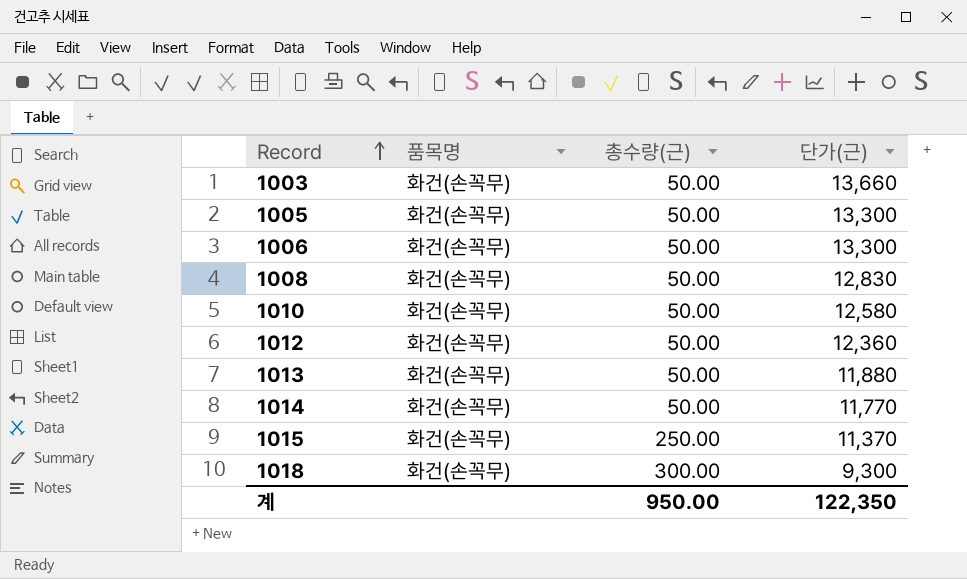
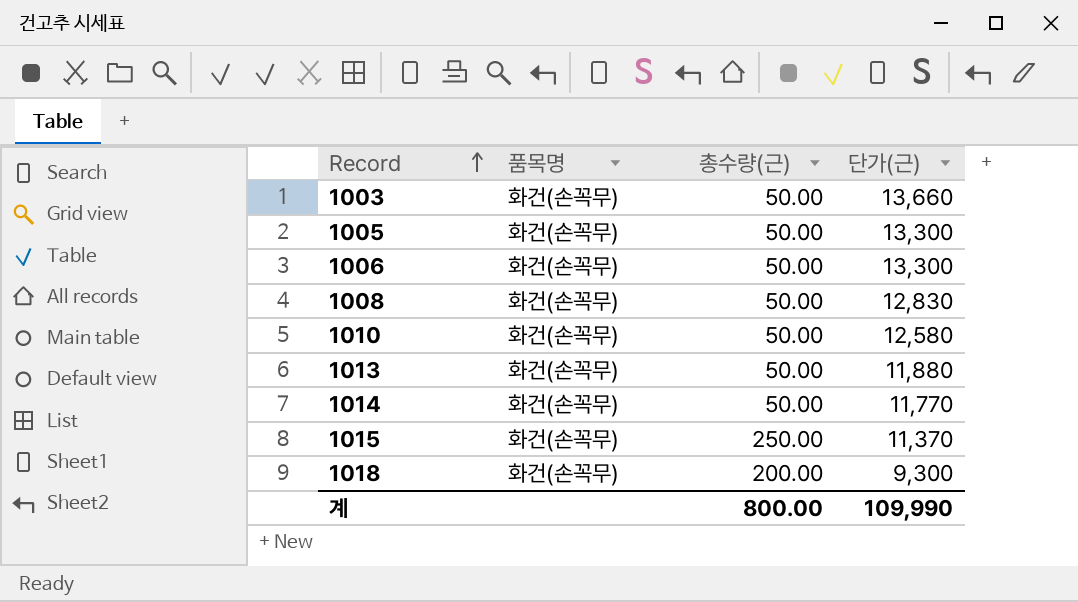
row 1012: 화건(손꼭무) | 50.00 | 12,360 -> none
1018 | 총수량(근): 300.00 -> 200.00
계 | 총수량(근): 950.00 -> 800.00
계 | 단가(근): 122,350 -> 109,990

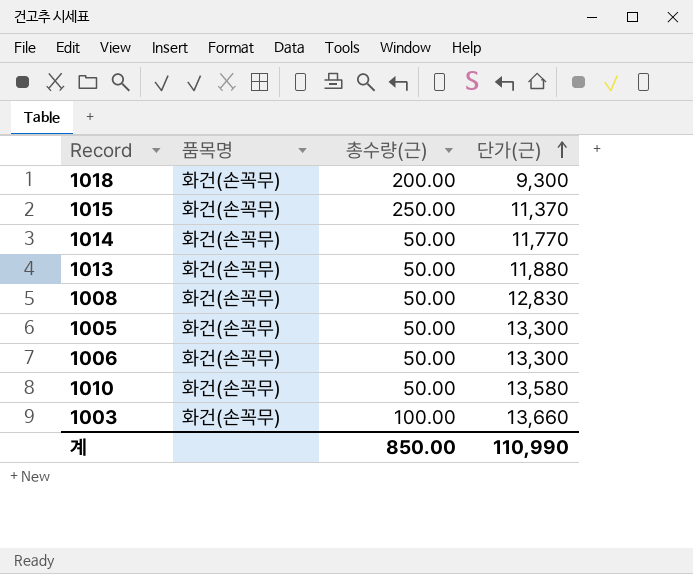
row order: Record ascending -> 단가(근) ascending
1010 | 단가(근): 12,580 -> 13,580
1003 | 총수량(근): 50.00 -> 100.00
계 | 총수량(근): 800.00 -> 850.00
계 | 단가(근): 109,990 -> 110,990

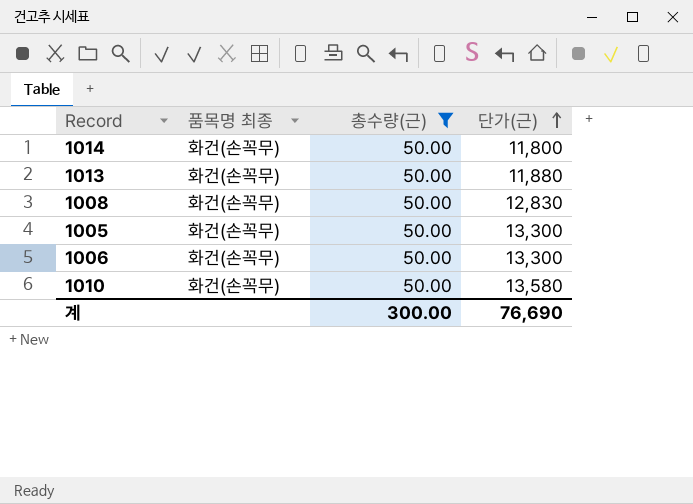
filter: none -> 총수량(근) = 50.00
column name: 품목명 -> 품목명 최종
1014 | 단가(근): 11,770 -> 11,800
계 | 총수량(근): 850.00 -> 300.00
계 | 단가(근): 110,990 -> 76,690

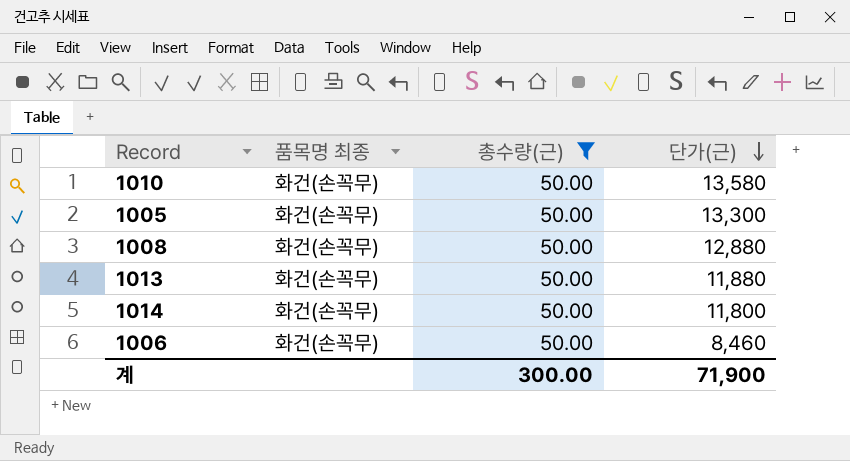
row order: 단가(근) ascending -> 단가(근) descending
1008 | 단가(근): 12,830 -> 12,880
1006 | 단가(근): 13,300 -> 8,460
계 | 단가(근): 76,690 -> 71,900

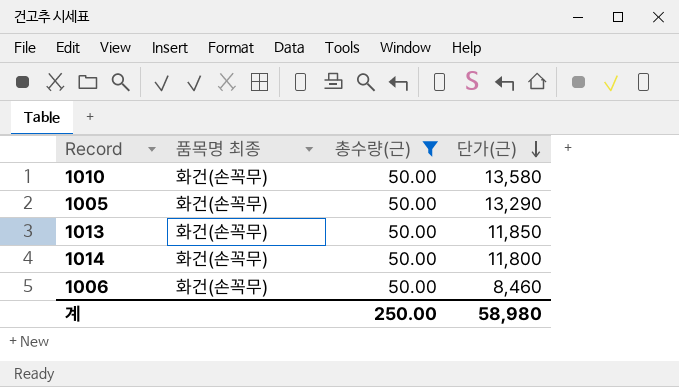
row 1008: 화건(손꼭무) | 50.00 | 12,880 -> none
1005 | 단가(근): 13,300 -> 13,290
1013 | 단가(근): 11,880 -> 11,850
계 | 총수량(근): 300.00 -> 250.00
계 | 단가(근): 71,900 -> 58,980

